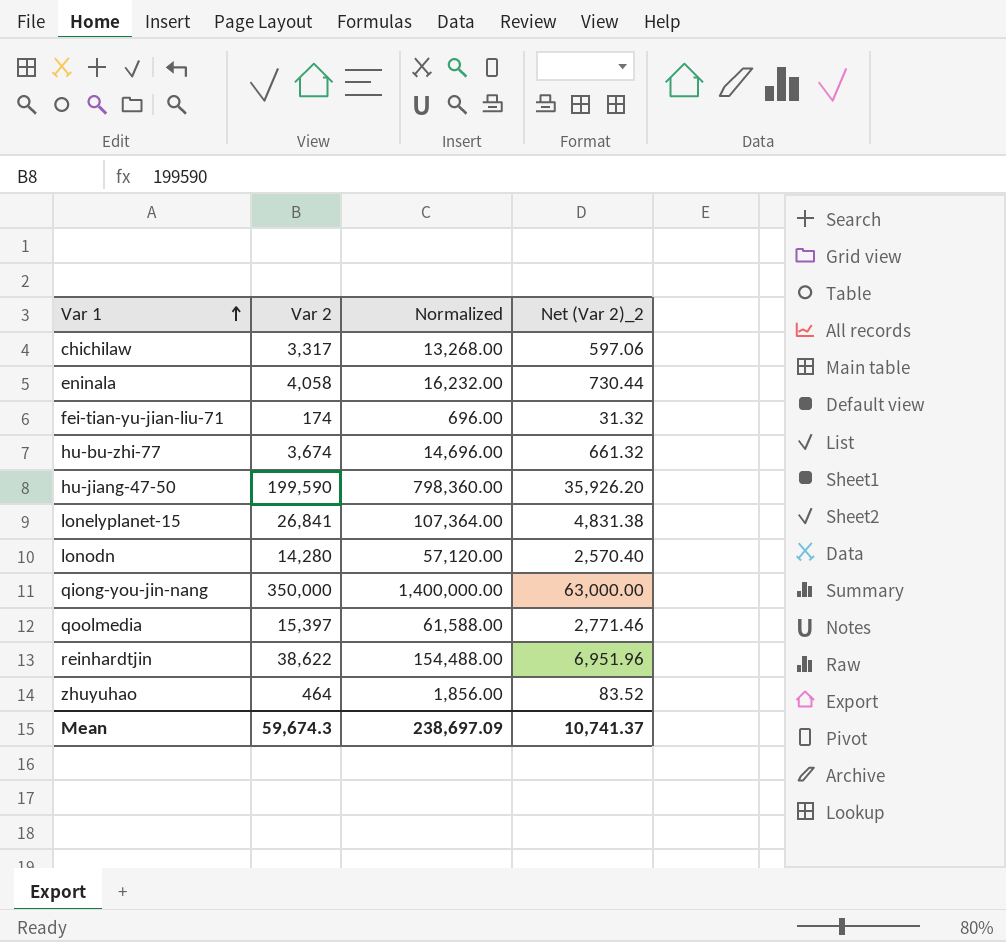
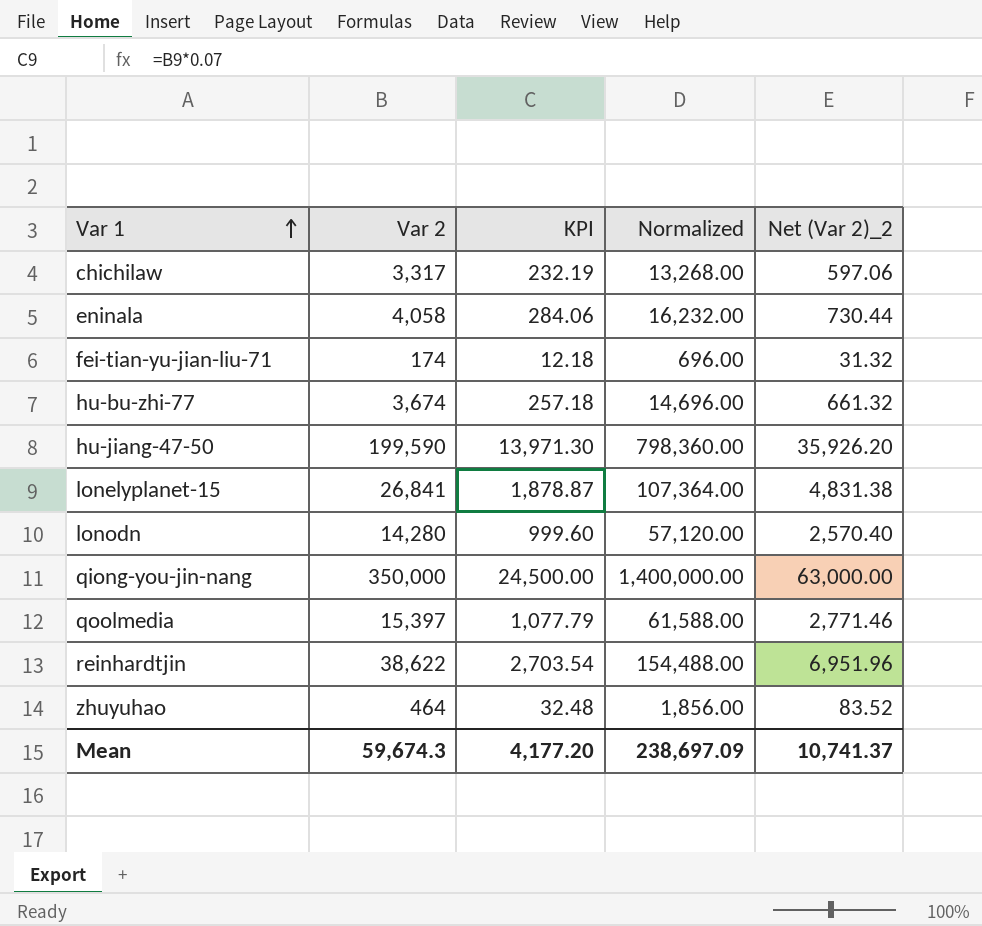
column KPI | formula: none -> [Var 2] * 0.07

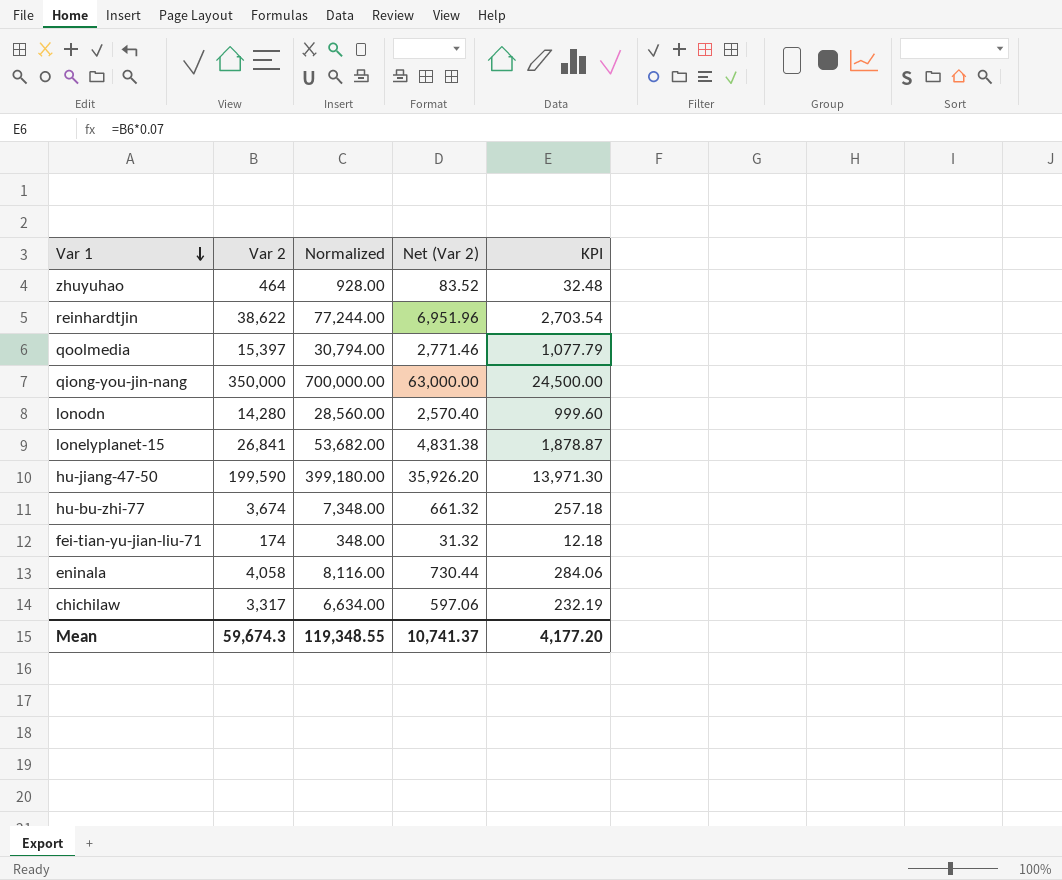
row order: Var 1 ascending -> Var 1 descending
column Normalized | formula: [Var 2] * 4 -> [Var 2] * 2
column name: Net (Var 2)_2 -> Net (Var 2)
column KPI | position: 3 -> 5
Mean | Normalized: 238,697.09 -> 119,348.55

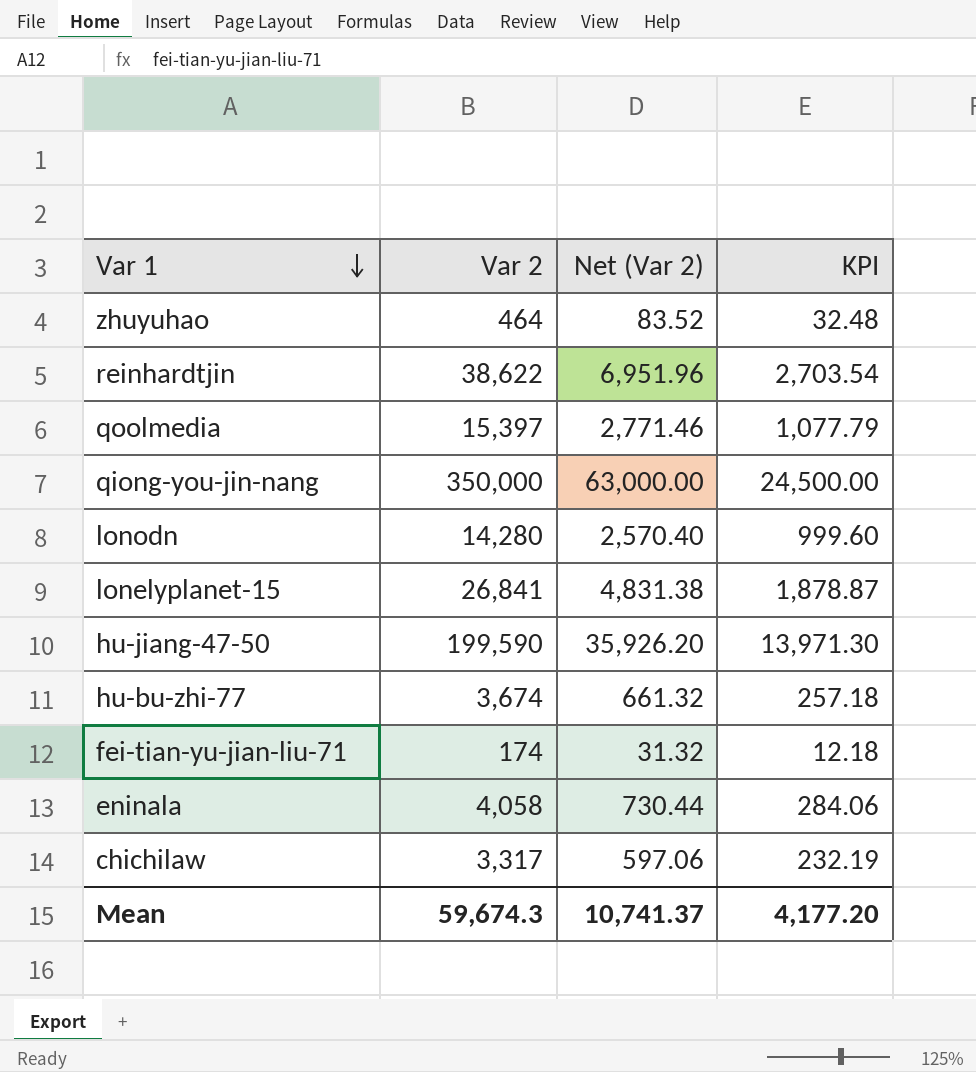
column Normalized | formula: [Var 2] * 2 -> none

